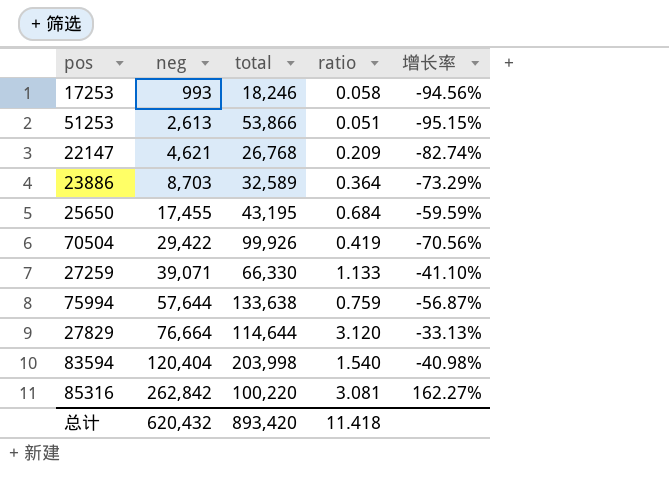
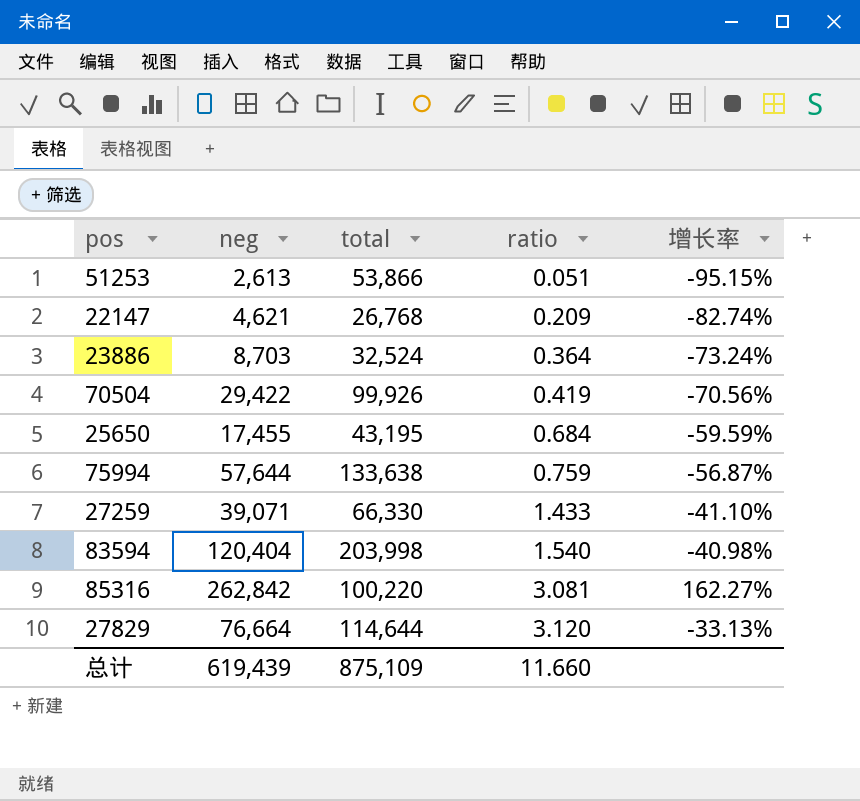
row order: neg ascending -> ratio ascending
row 17253: 993 | 18,246 | 0.058 | -94.56% -> none
23886 | total: 32,589 -> 32,524
23886 | 增长率: -73.29% -> -73.24%
27259 | ratio: 1.133 -> 1.433
总计 | neg: 620,432 -> 619,439
总计 | total: 893,420 -> 875,109
总计 | ratio: 11.418 -> 11.660

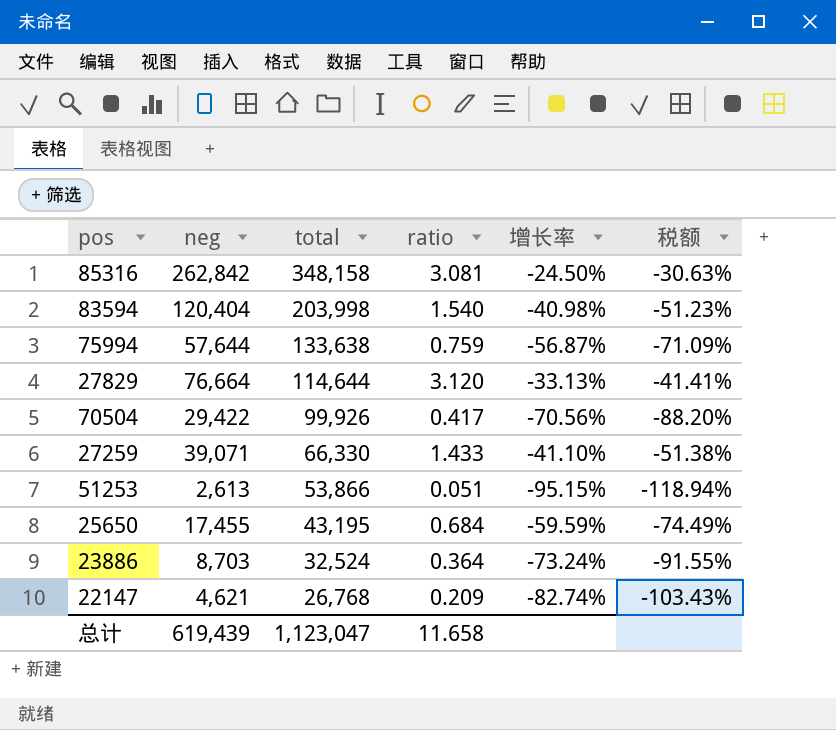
row order: ratio ascending -> total descending
column 税额 | formula: none -> [增长率] * 1.25
85316 | total: 100,220 -> 348,158
85316 | 增长率: 162.27% -> -24.50%
70504 | ratio: 0.419 -> 0.417
总计 | total: 875,109 -> 1,123,047
总计 | ratio: 11.660 -> 11.658

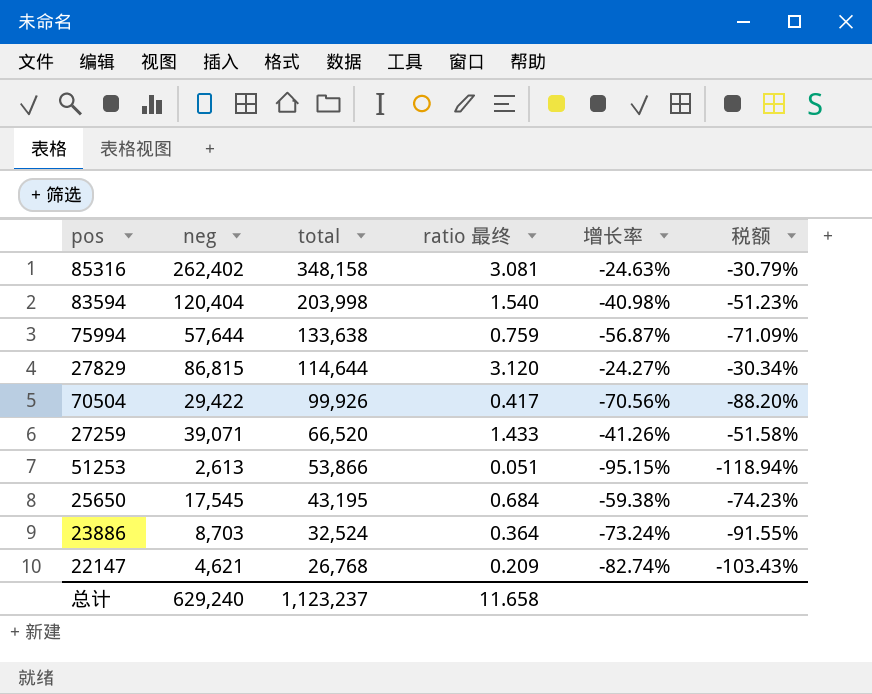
column name: ratio -> ratio 最终
85316 | neg: 262,842 -> 262,402
85316 | 增长率: -24.50% -> -24.63%
85316 | 税额: -30.63% -> -30.79%
27829 | neg: 76,664 -> 86,815
27829 | 增长率: -33.13% -> -24.27%
27829 | 税额: -41.41% -> -30.34%
27259 | total: 66,330 -> 66,520
27259 | 增长率: -41.10% -> -41.26%
27259 | 税额: -51.38% -> -51.58%
25650 | neg: 17,455 -> 17,545
25650 | 增长率: -59.59% -> -59.38%
25650 | 税额: -74.49% -> -74.23%
总计 | neg: 619,439 -> 629,240
总计 | total: 1,123,047 -> 1,123,237

